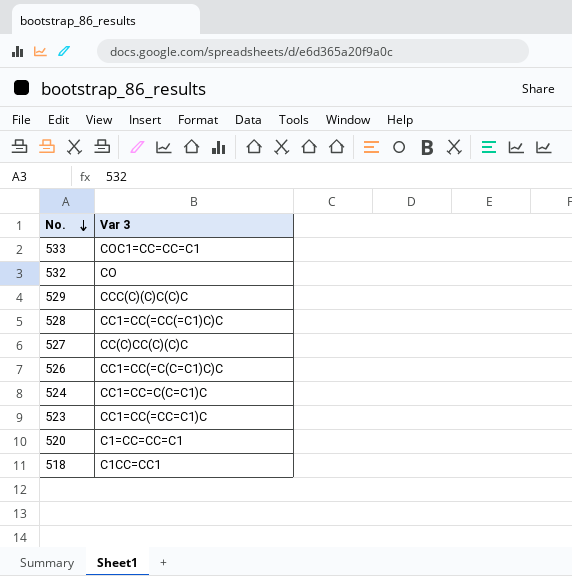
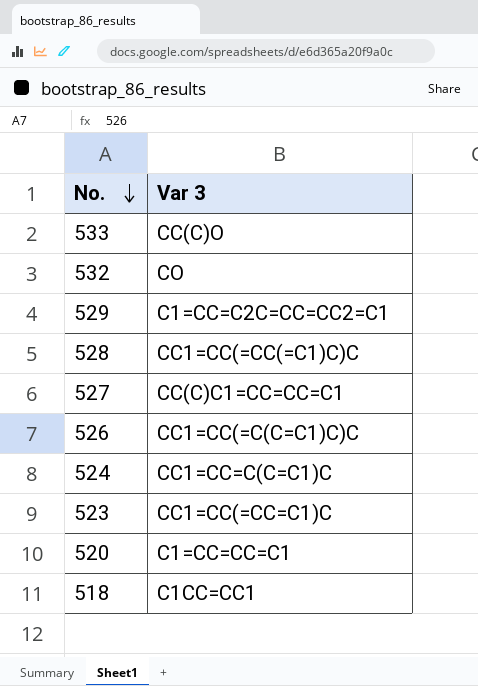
533 | Var 3: COC1=CC=CC=C1 -> CC(C)O
529 | Var 3: CCC(C)(C)C(C)C -> C1=CC=C2C=CC=CC2=C1
527 | Var 3: CC(C)CC(C)(C)C -> CC(C)C1=CC=CC=C1

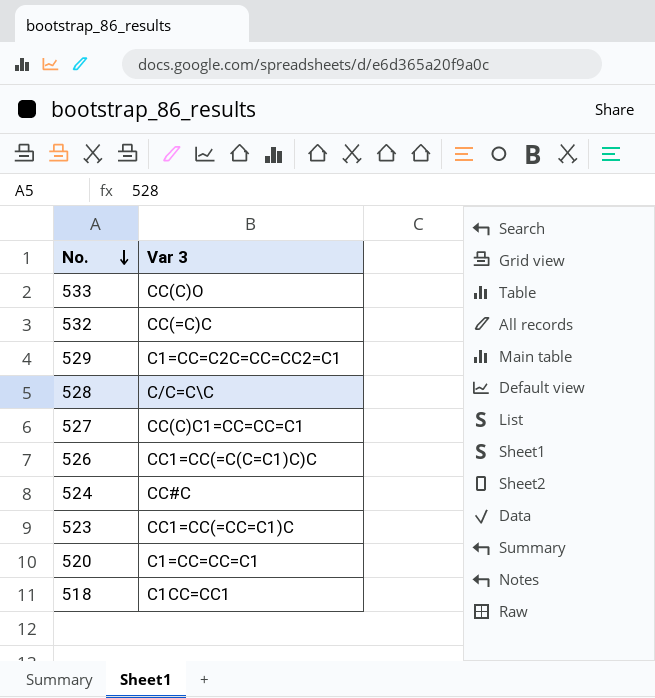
532 | Var 3: CO -> CC(=C)C
528 | Var 3: CC1=CC(=CC(=C1)C)C -> C/C=C\C
524 | Var 3: CC1=CC=C(C=C1)C -> CC#C

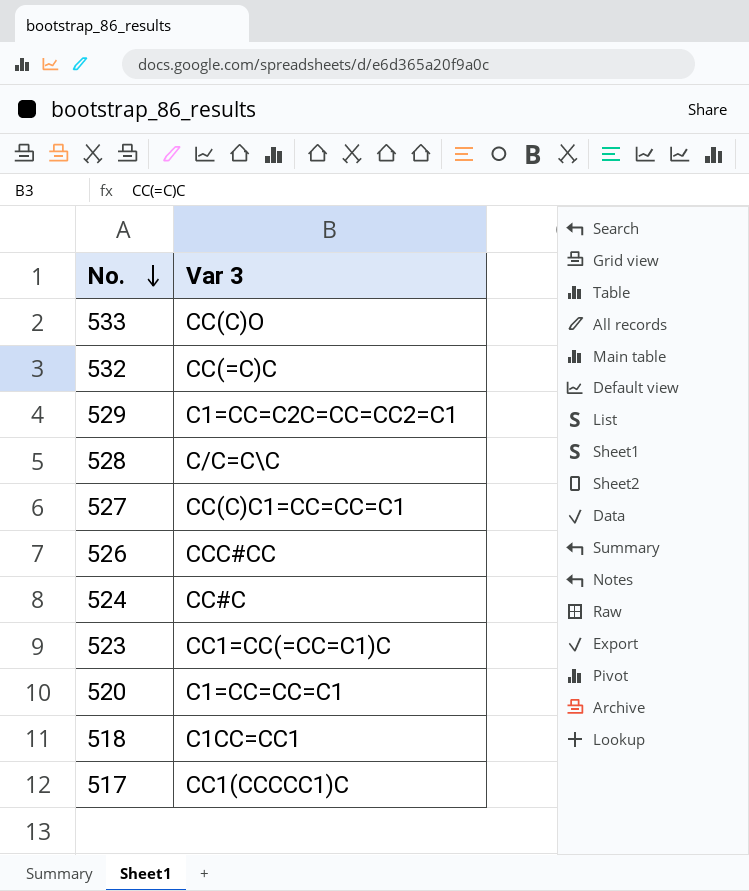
526 | Var 3: CC1=CC(=C(C=C1)C)C -> CCC#CC
row 517: none -> CC1(CCCCC1)C

